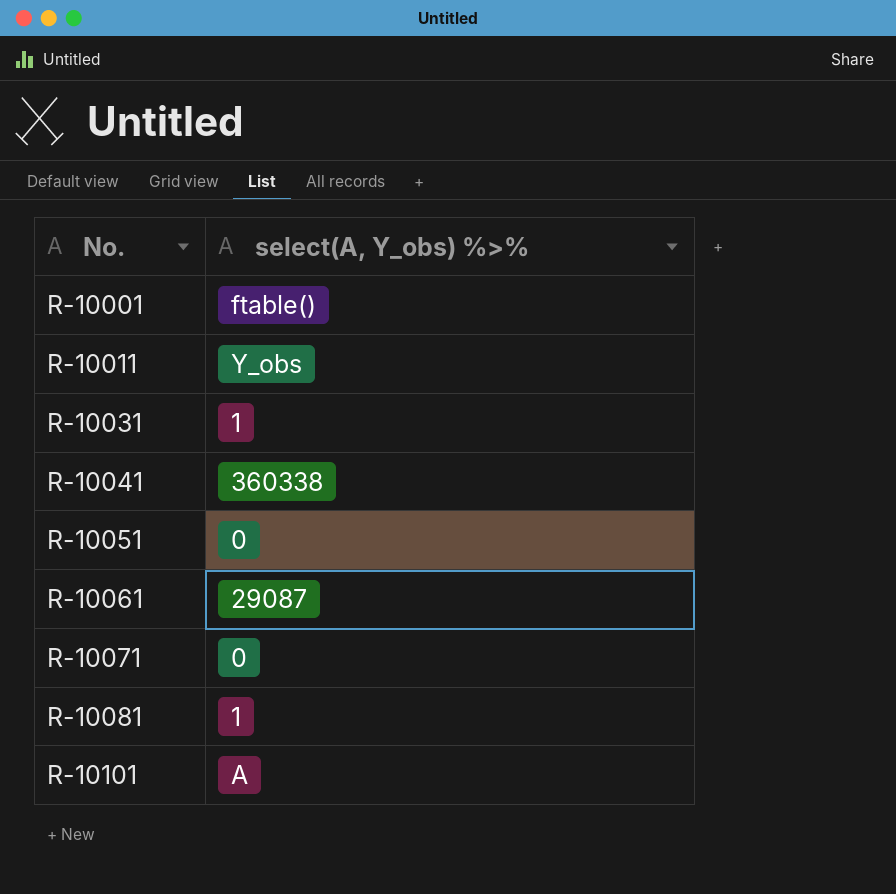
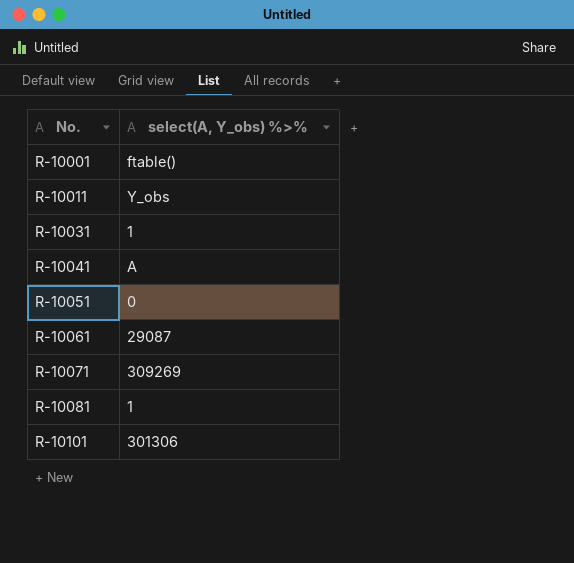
R-10041 | select(A, Y_obs) %>%: 360338 -> A
R-10071 | select(A, Y_obs) %>%: 0 -> 309269
R-10101 | select(A, Y_obs) %>%: A -> 301306

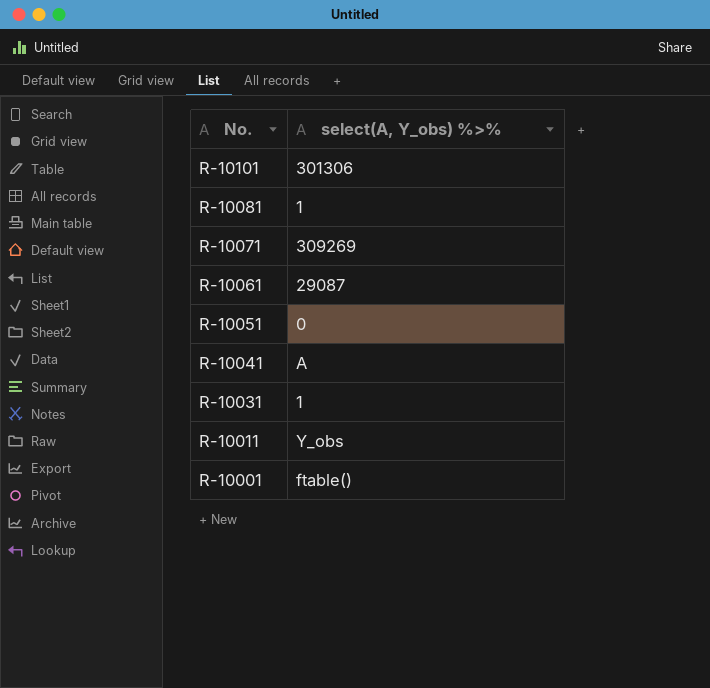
row order: No. ascending -> No. descending

